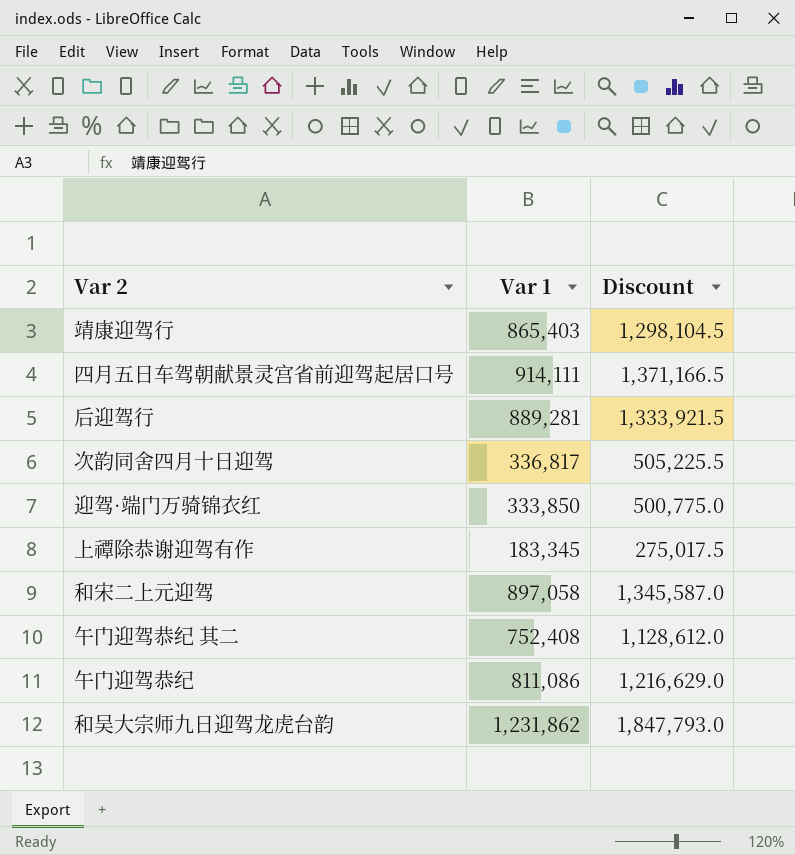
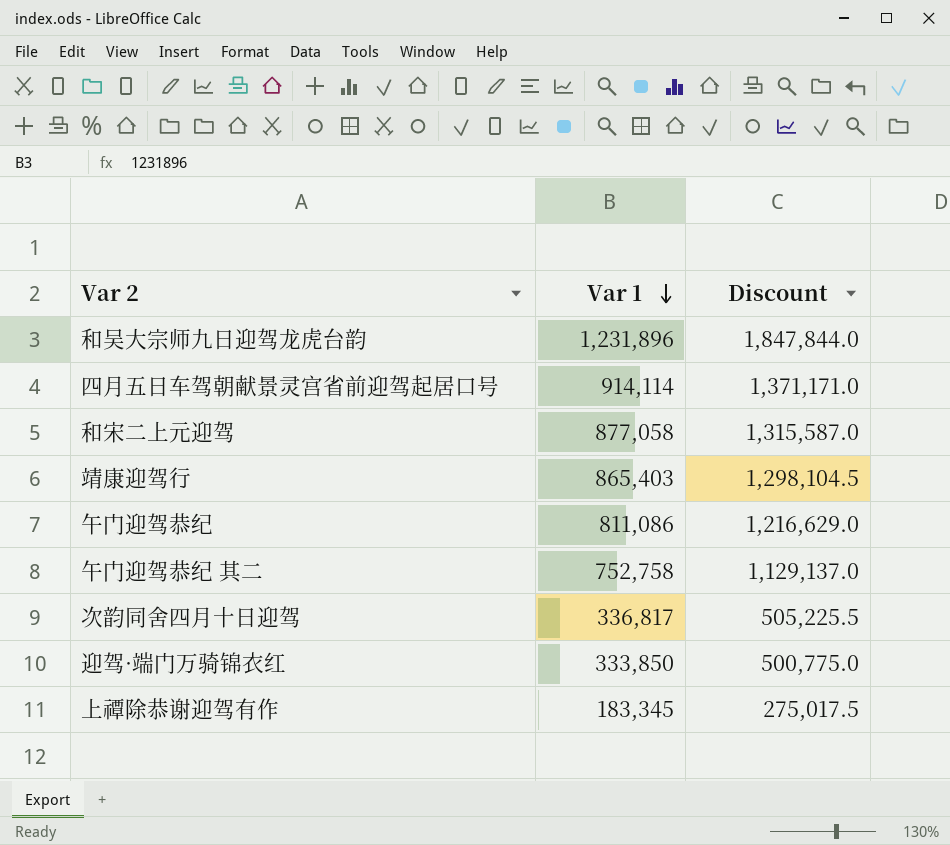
row order: none -> Var 1 descending
row 后迎驾行: 889,281 | 1,333,921.5 -> none
和吴大宗师九日迎驾龙虎台韵 | Var 1: 1,231,862 -> 1,231,896
和吴大宗师九日迎驾龙虎台韵 | Discount: 1,847,793.0 -> 1,847,844.0
四月五日车驾朝献景灵宫省前迎驾起居口号 | Var 1: 914,111 -> 914,114
四月五日车驾朝献景灵宫省前迎驾起居口号 | Discount: 1,371,166.5 -> 1,371,171.0
和宋二上元迎驾 | Var 1: 897,058 -> 877,058
和宋二上元迎驾 | Discount: 1,345,587.0 -> 1,315,587.0
午门迎驾恭纪 其二 | Var 1: 752,408 -> 752,758
午门迎驾恭纪 其二 | Discount: 1,128,612.0 -> 1,129,137.0

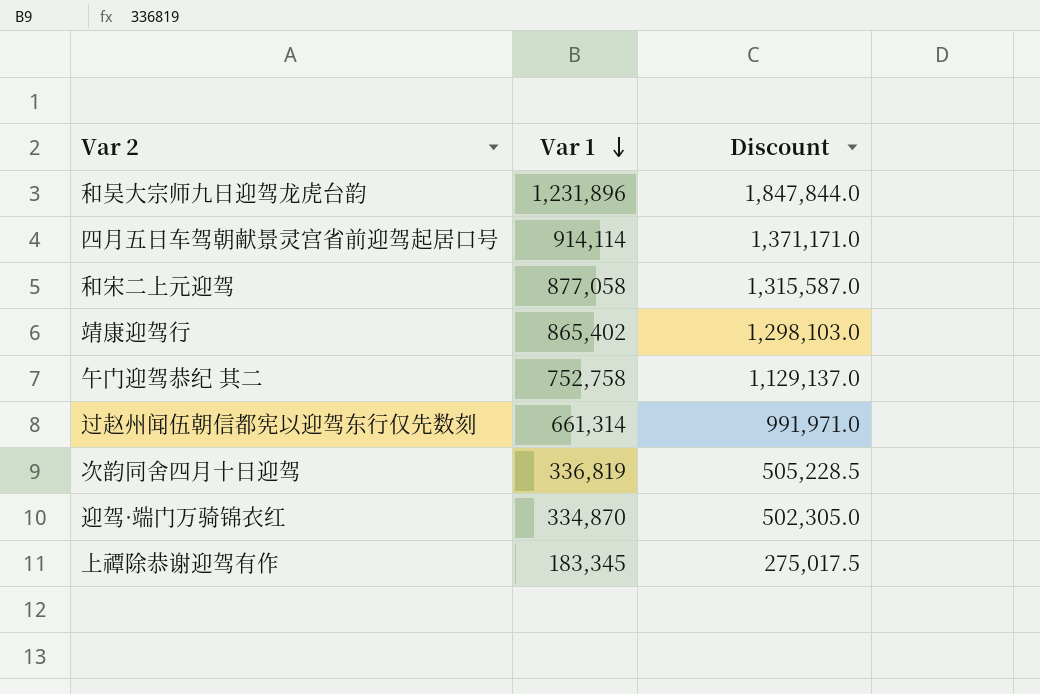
row 午门迎驾恭纪: 811,086 | 1,216,629.0 -> none
靖康迎驾行 | Var 1: 865,403 -> 865,402
靖康迎驾行 | Discount: 1,298,104.5 -> 1,298,103.0
row 过赵州闻伍朝信都宪以迎驾东行仅先数刻: none -> 661,314 | 991,971.0
次韵同舍四月十日迎驾 | Var 1: 336,817 -> 336,819
次韵同舍四月十日迎驾 | Discount: 505,225.5 -> 505,228.5
迎驾·端门万骑锦衣红 | Var 1: 333,850 -> 334,870
迎驾·端门万骑锦衣红 | Discount: 500,775.0 -> 502,305.0

